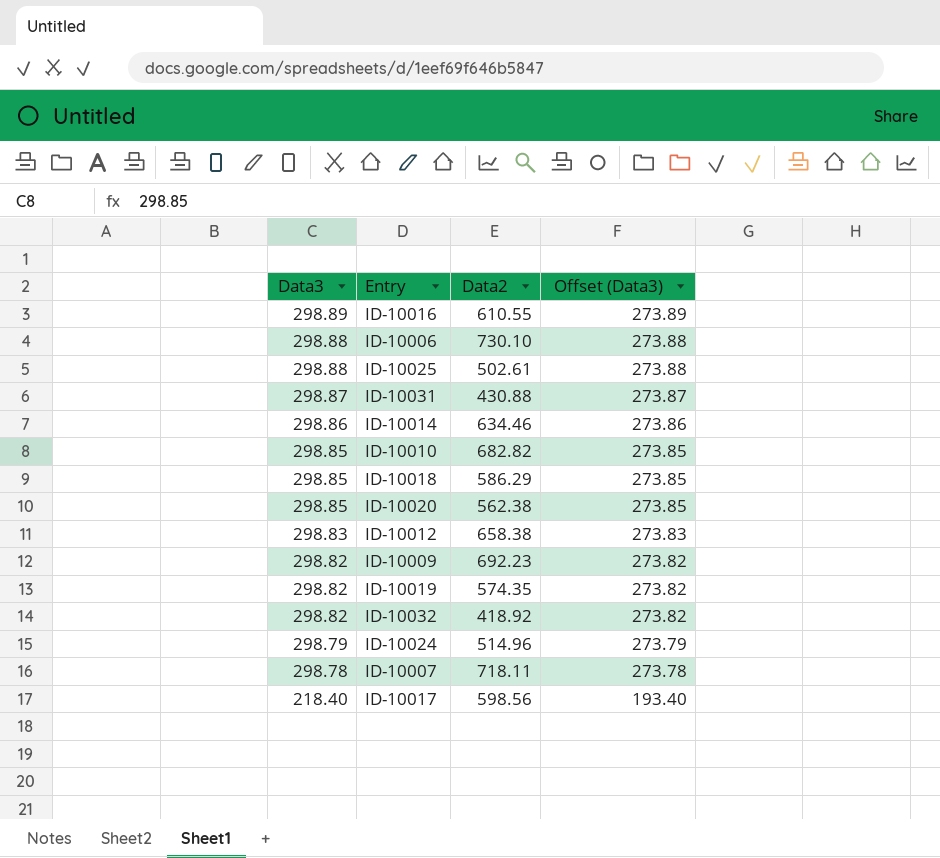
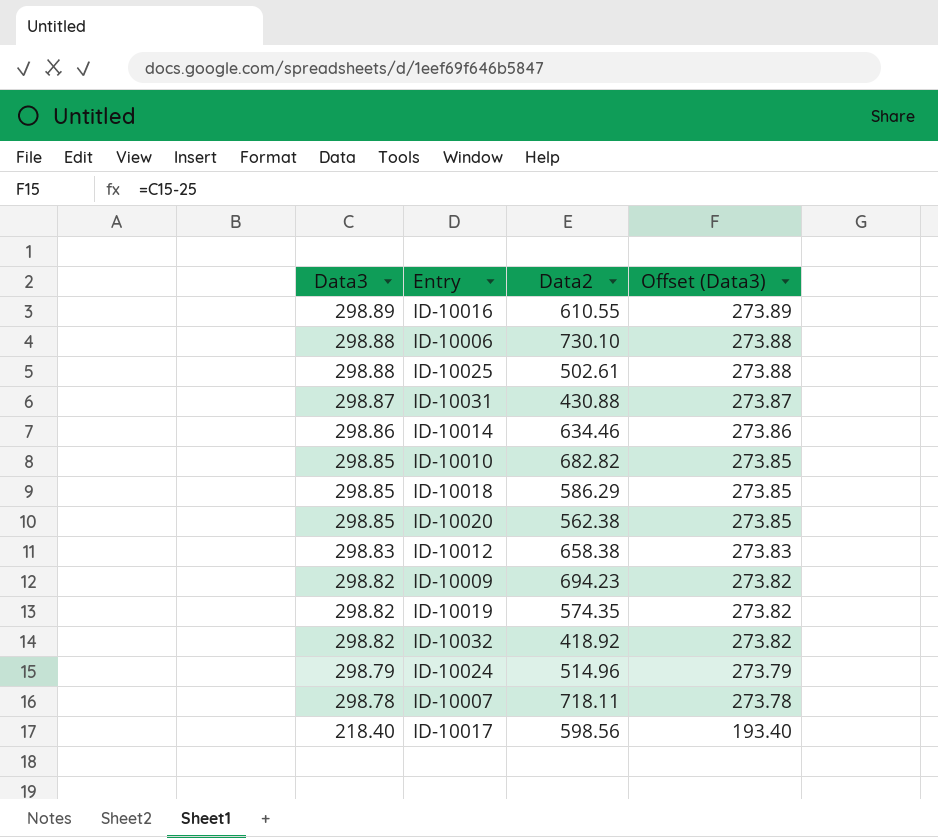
ID-10009 | Data2: 692.23 -> 694.23

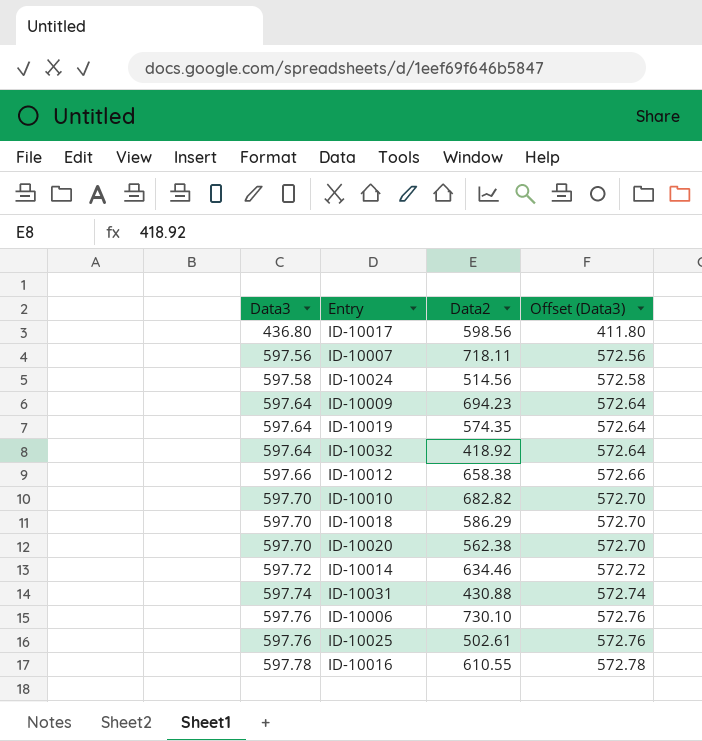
row order: Data3 descending -> Data3 ascending
ID-10017 | Data3: 218.40 -> 436.80
ID-10017 | Offset (Data3): 193.40 -> 411.80
ID-10007 | Data3: 298.78 -> 597.56
ID-10007 | Offset (Data3): 273.78 -> 572.56
ID-10024 | Data3: 298.79 -> 597.58
ID-10024 | Data2: 514.96 -> 514.56
ID-10024 | Offset (Data3): 273.79 -> 572.58
ID-10009 | Data3: 298.82 -> 597.64
ID-10009 | Offset (Data3): 273.82 -> 572.64
ID-10019 | Data3: 298.82 -> 597.64
ID-10019 | Offset (Data3): 273.82 -> 572.64
ID-10032 | Data3: 298.82 -> 597.64
ID-10032 | Offset (Data3): 273.82 -> 572.64
ID-10012 | Data3: 298.83 -> 597.66
ID-10012 | Offset (Data3): 273.83 -> 572.66
ID-10010 | Data3: 298.85 -> 597.70
ID-10010 | Offset (Data3): 273.85 -> 572.70
ID-10018 | Data3: 298.85 -> 597.70
ID-10018 | Offset (Data3): 273.85 -> 572.70
ID-10020 | Data3: 298.85 -> 597.70
ID-10020 | Offset (Data3): 273.85 -> 572.70
ID-10014 | Data3: 298.86 -> 597.72
ID-10014 | Offset (Data3): 273.86 -> 572.72
ID-10031 | Data3: 298.87 -> 597.74
ID-10031 | Offset (Data3): 273.87 -> 572.74
ID-10006 | Data3: 298.88 -> 597.76
ID-10006 | Offset (Data3): 273.88 -> 572.76
ID-10025 | Data3: 298.88 -> 597.76
ID-10025 | Offset (Data3): 273.88 -> 572.76
ID-10016 | Data3: 298.89 -> 597.78
ID-10016 | Offset (Data3): 273.89 -> 572.78

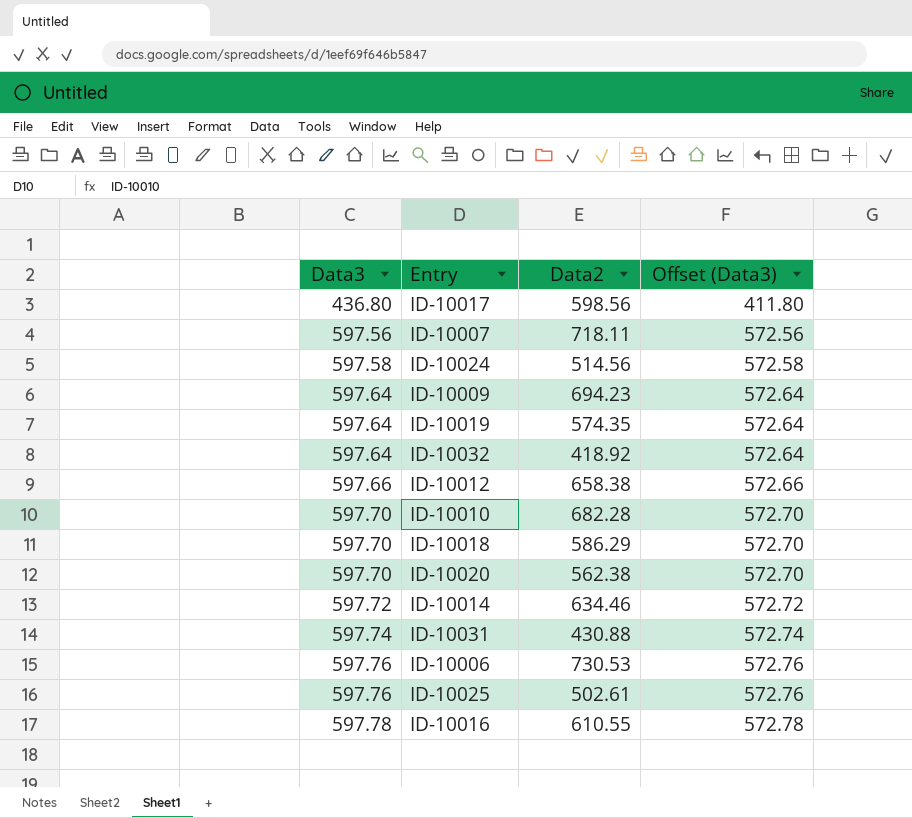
ID-10010 | Data2: 682.82 -> 682.28
ID-10006 | Data2: 730.10 -> 730.53

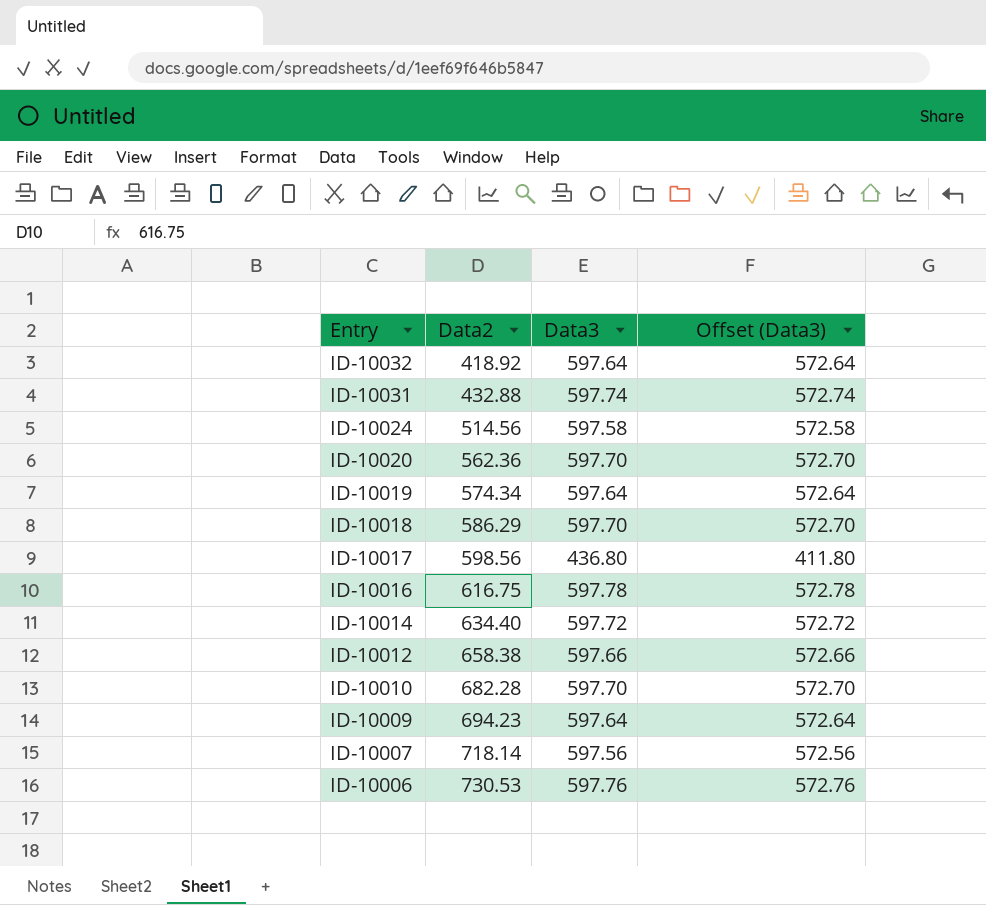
row order: Data3 ascending -> Entry descending
column Data3 | position: 1 -> 3
row ID-10025: 597.76 | 502.61 | 572.76 -> none
ID-10031 | Data2: 430.88 -> 432.88
ID-10020 | Data2: 562.38 -> 562.36
ID-10019 | Data2: 574.35 -> 574.34
ID-10016 | Data2: 610.55 -> 616.75
ID-10014 | Data2: 634.46 -> 634.40
ID-10007 | Data2: 718.11 -> 718.14

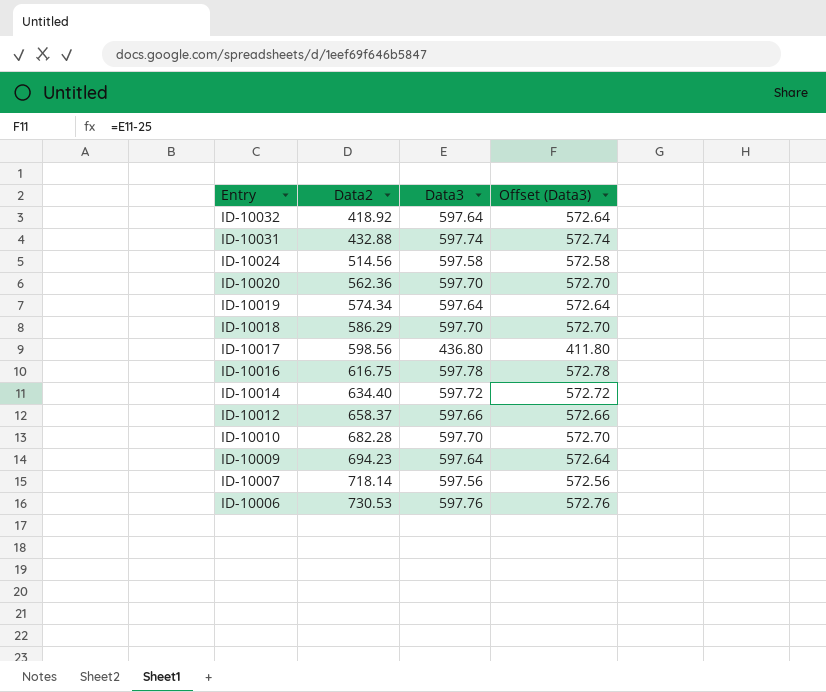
ID-10012 | Data2: 658.38 -> 658.37

